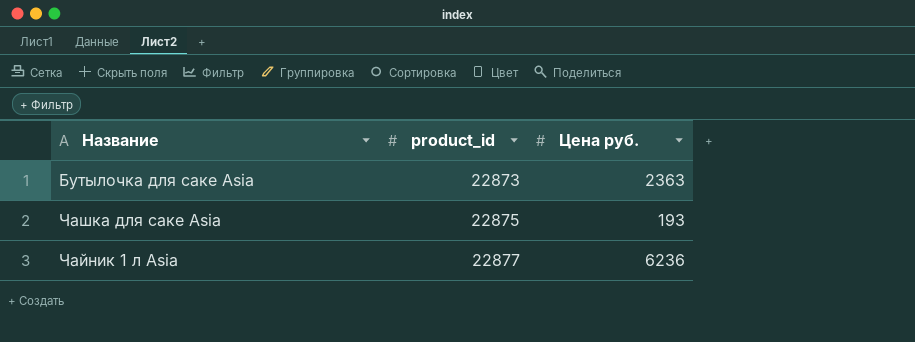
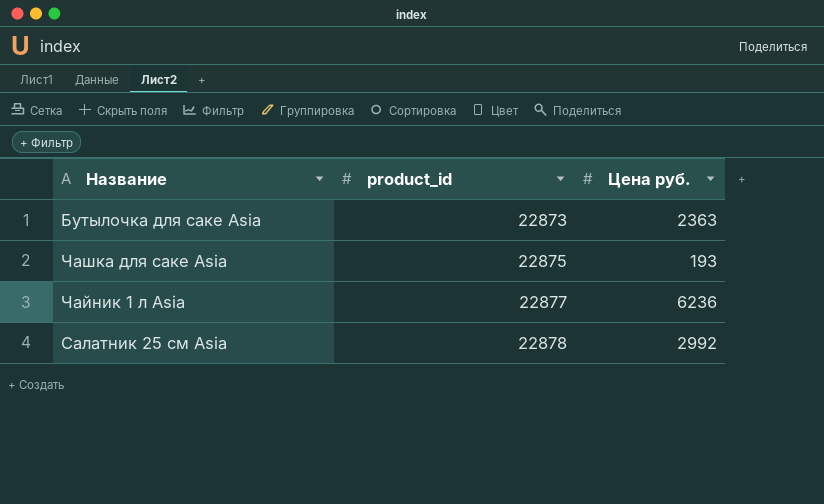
row Салатник 25 см Asia: none -> 22878 | 2992

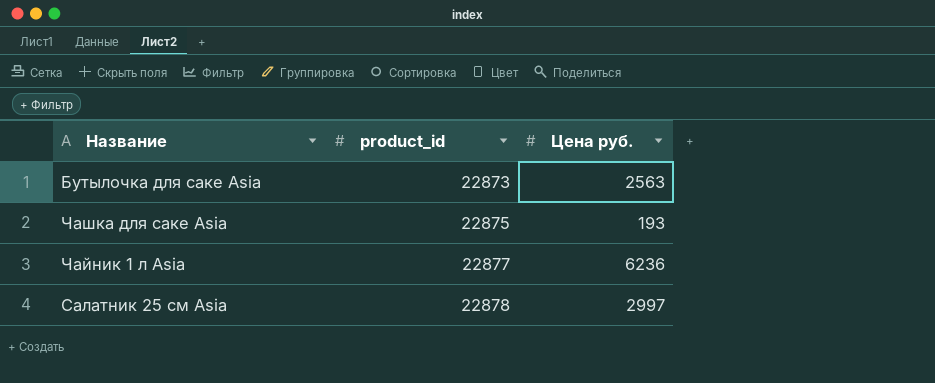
Бутылочка для саке Asia | Цена руб.: 2363 -> 2563
Салатник 25 см Asia | Цена руб.: 2992 -> 2997

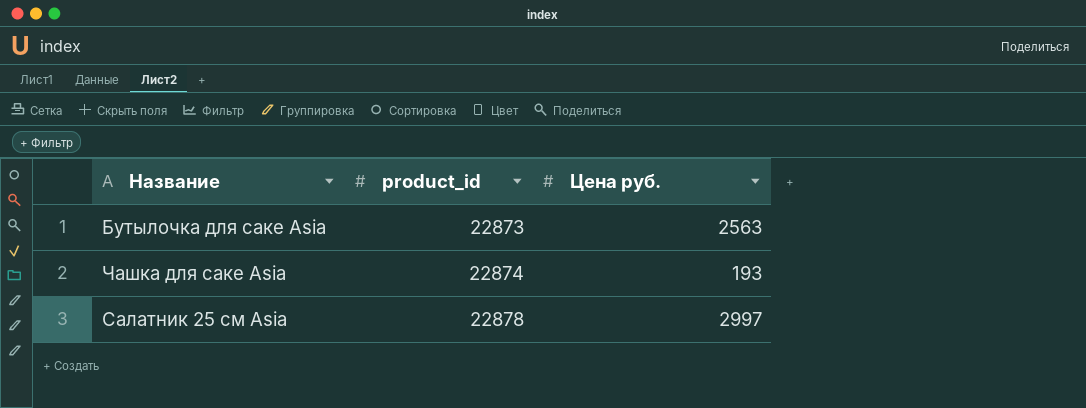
row Чайник 1 л Asia: 22877 | 6236 -> none
Чашка для саке Asia | product_id: 22875 -> 22874

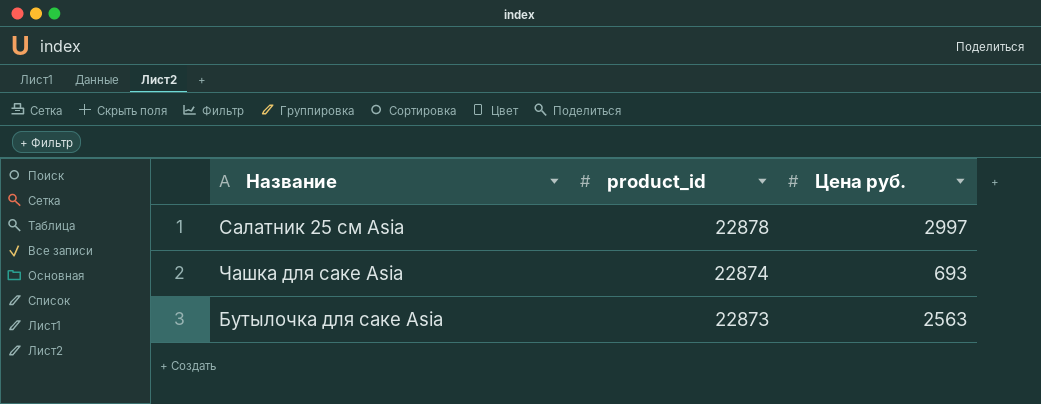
row order: product_id ascending -> product_id descending
Чашка для саке Asia | Цена руб.: 193 -> 693

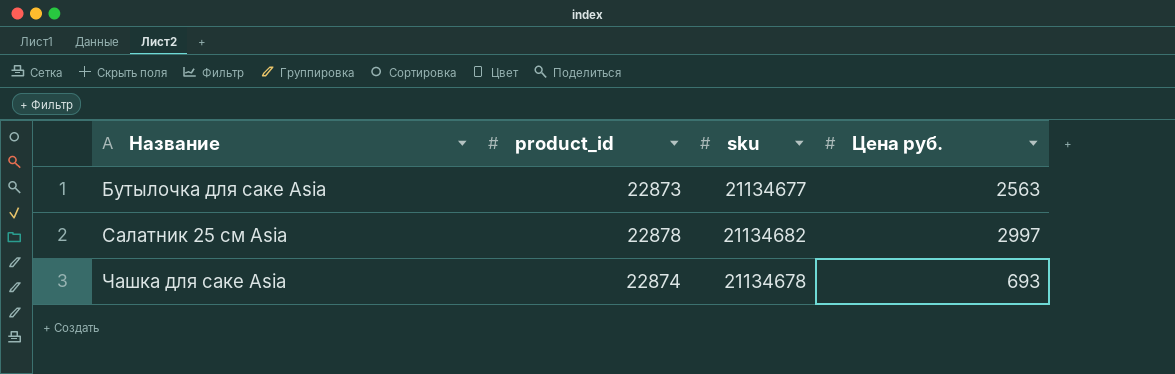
row order: product_id descending -> Название ascending
column sku | position: none -> 3

